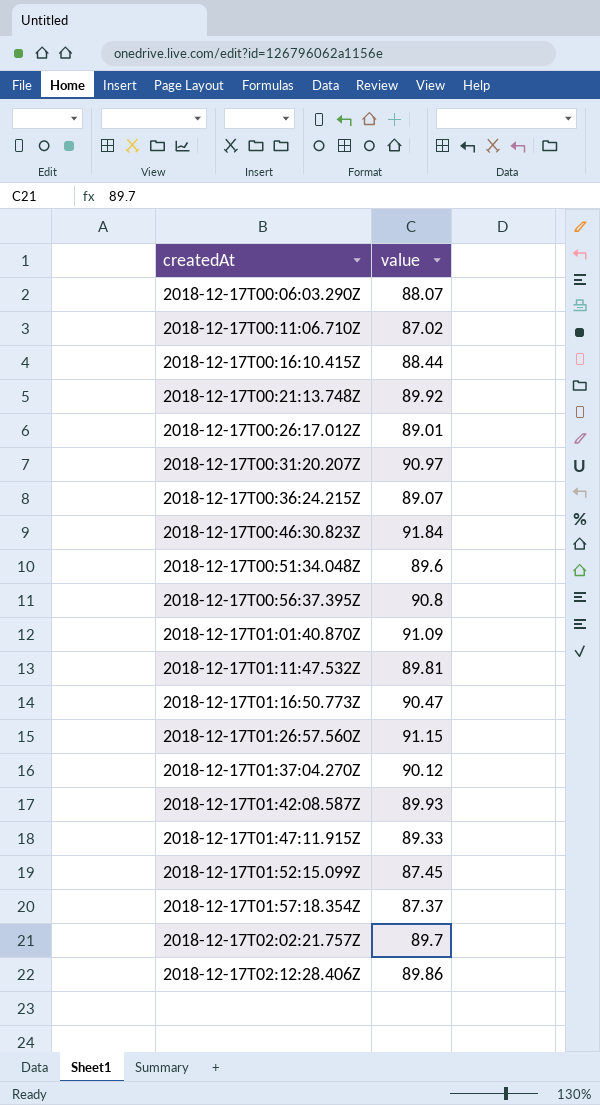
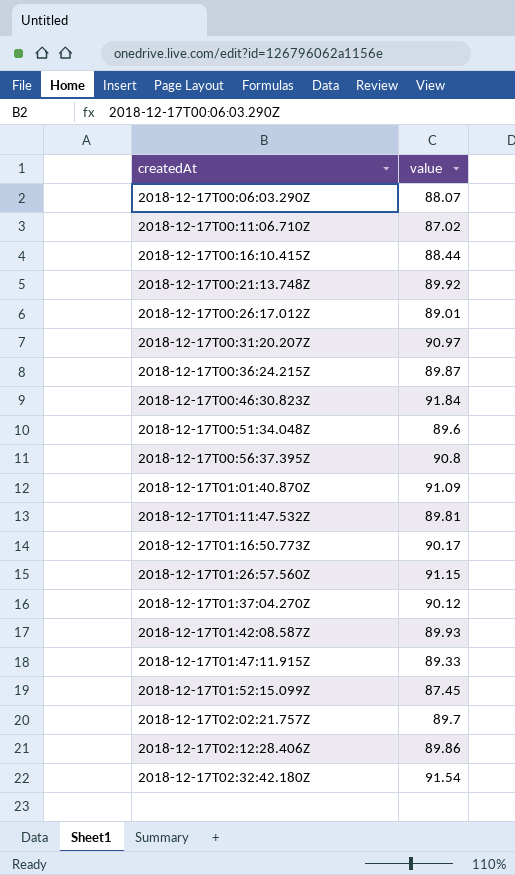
row 2018-12-17T01:57:18.354Z: 87.37 -> none
2018-12-17T00:36:24.215Z | value: 89.07 -> 89.87
2018-12-17T01:16:50.773Z | value: 90.47 -> 90.17
row 2018-12-17T02:32:42.180Z: none -> 91.54

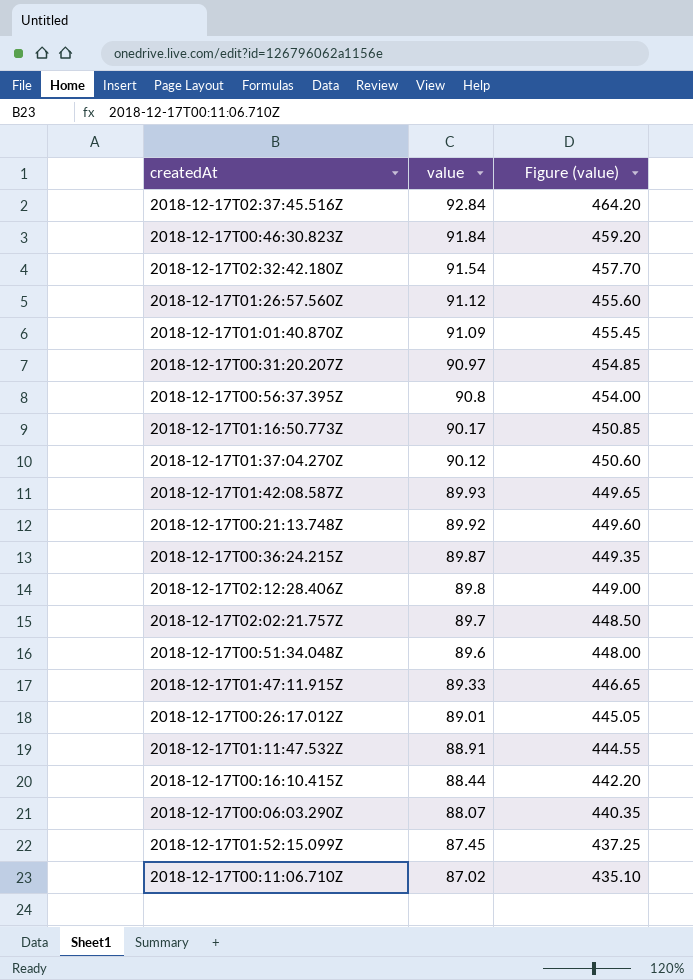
row order: createdAt ascending -> value descending
column Figure (value) | formula: none -> [value] * 5
row 2018-12-17T02:37:45.516Z: none -> 92.84 | 464.20
2018-12-17T01:26:57.560Z | value: 91.15 -> 91.12
2018-12-17T02:12:28.406Z | value: 89.86 -> 89.8
2018-12-17T01:11:47.532Z | value: 89.81 -> 88.91

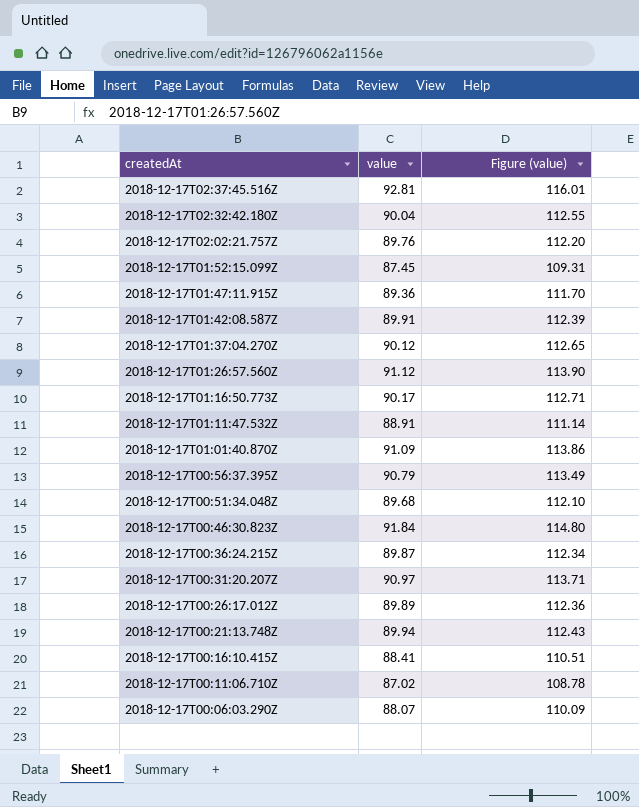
row order: value descending -> createdAt descending
column Figure (value) | formula: [value] * 5 -> [value] * 1.25
row 2018-12-17T02:12:28.406Z: 89.8 | 449.00 -> none
2018-12-17T02:37:45.516Z | value: 92.84 -> 92.81
2018-12-17T02:32:42.180Z | value: 91.54 -> 90.04
2018-12-17T02:02:21.757Z | value: 89.7 -> 89.76
2018-12-17T01:47:11.915Z | value: 89.33 -> 89.36
2018-12-17T01:42:08.587Z | value: 89.93 -> 89.91
2018-12-17T00:56:37.395Z | value: 90.8 -> 90.79
2018-12-17T00:51:34.048Z | value: 89.6 -> 89.68
2018-12-17T00:26:17.012Z | value: 89.01 -> 89.89
2018-12-17T00:21:13.748Z | value: 89.92 -> 89.94
2018-12-17T00:16:10.415Z | value: 88.44 -> 88.41

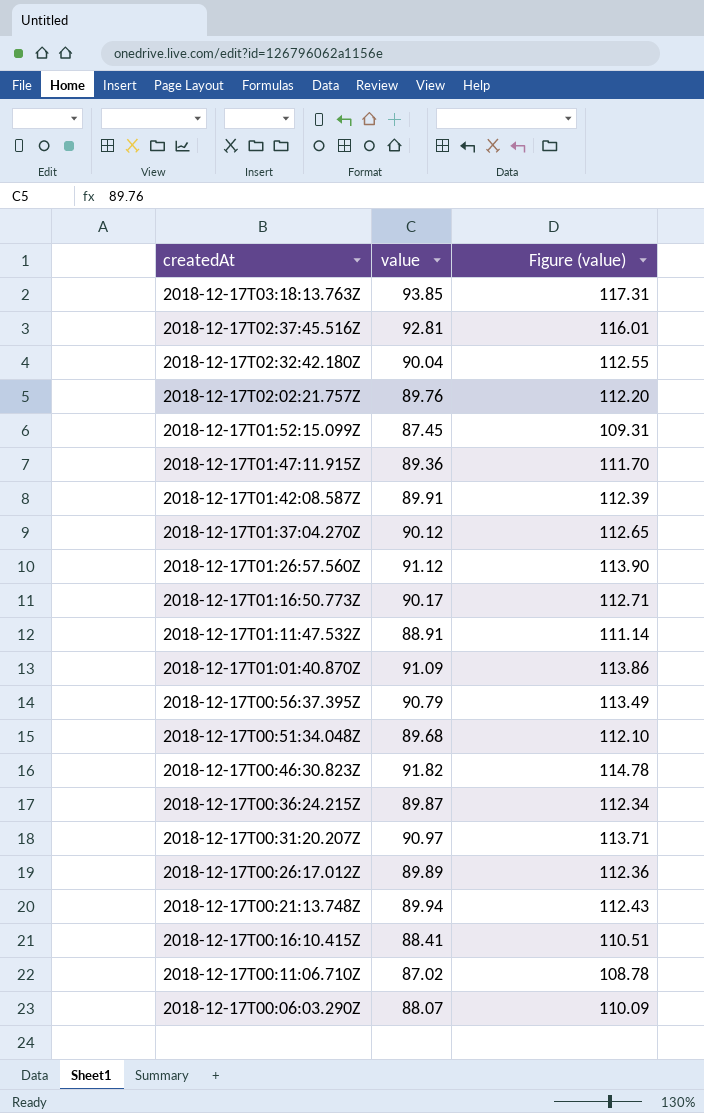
row 2018-12-17T03:18:13.763Z: none -> 93.85 | 117.31
2018-12-17T00:46:30.823Z | value: 91.84 -> 91.82
2018-12-17T00:46:30.823Z | Figure (value): 114.80 -> 114.78

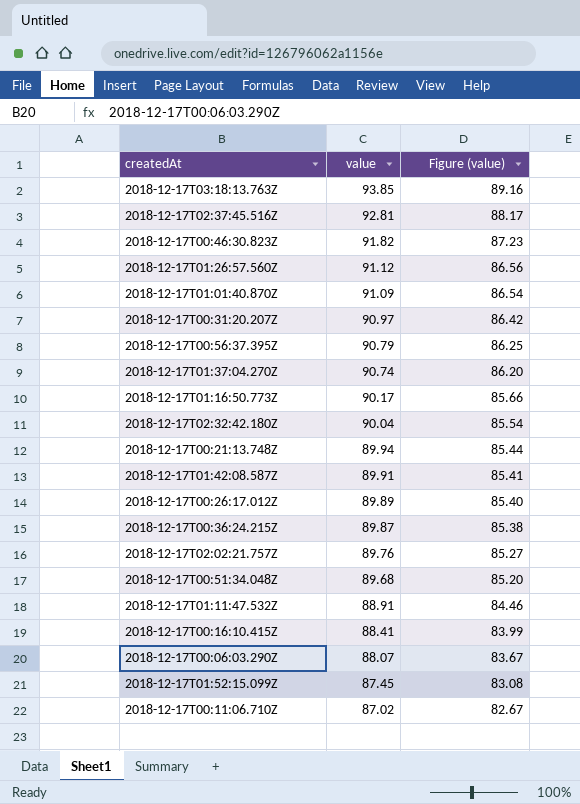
row order: createdAt descending -> value descending
column Figure (value) | formula: [value] * 1.25 -> [value] * 0.95
row 2018-12-17T01:47:11.915Z: 89.36 | 111.70 -> none
2018-12-17T01:37:04.270Z | value: 90.12 -> 90.74

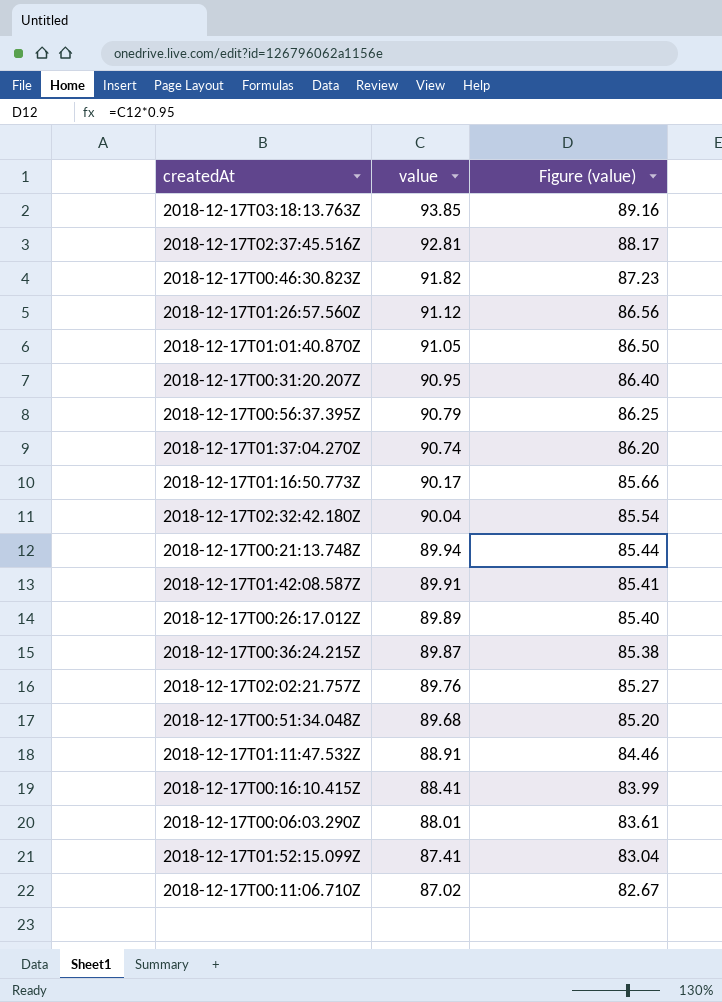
2018-12-17T01:01:40.870Z | value: 91.09 -> 91.05
2018-12-17T01:01:40.870Z | Figure (value): 86.54 -> 86.50
2018-12-17T00:31:20.207Z | value: 90.97 -> 90.95
2018-12-17T00:31:20.207Z | Figure (value): 86.42 -> 86.40
2018-12-17T00:06:03.290Z | value: 88.07 -> 88.01
2018-12-17T00:06:03.290Z | Figure (value): 83.67 -> 83.61
2018-12-17T01:52:15.099Z | value: 87.45 -> 87.41
2018-12-17T01:52:15.099Z | Figure (value): 83.08 -> 83.04

